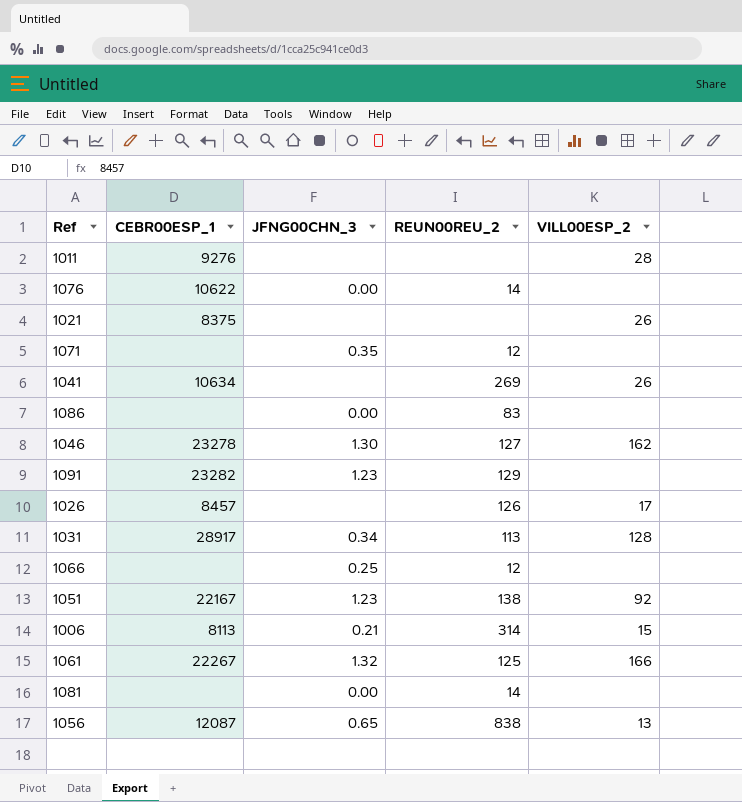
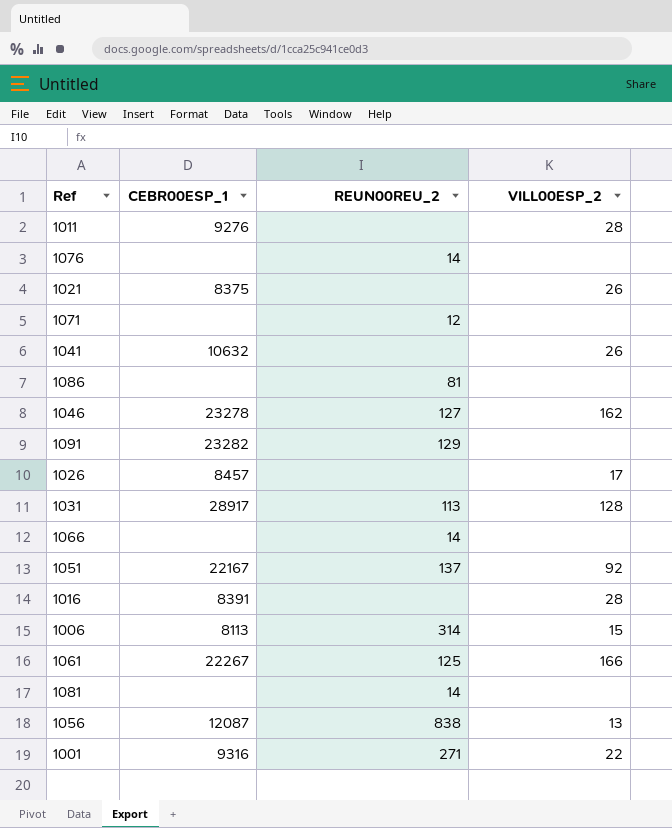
column JFNG00CHN_3 | position: 3 -> none
1076 | CEBR00ESP_1: 10622 -> none
1041 | CEBR00ESP_1: 10634 -> 10632
1041 | REUN00REU_2: 269 -> none
1086 | REUN00REU_2: 83 -> 81
1026 | REUN00REU_2: 126 -> none
1066 | REUN00REU_2: 12 -> 14
1051 | REUN00REU_2: 138 -> 137
row 1016: none -> 8391 | none | 28
row 1001: none -> 9316 | 271 | 22

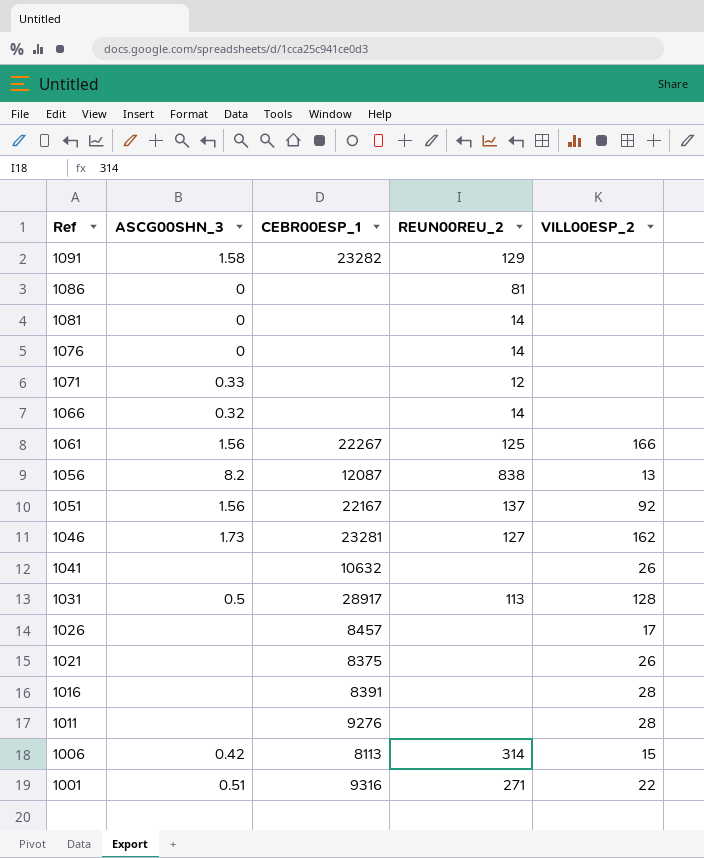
row order: none -> Ref descending
column ASCG00SHN_3 | position: none -> 2
1046 | CEBR00ESP_1: 23278 -> 23281

